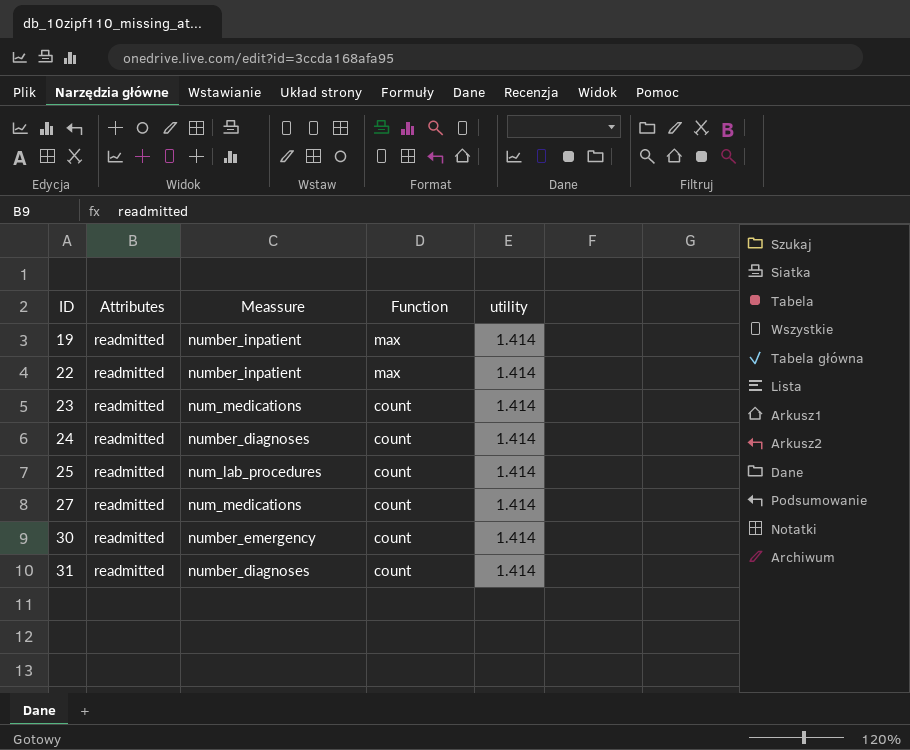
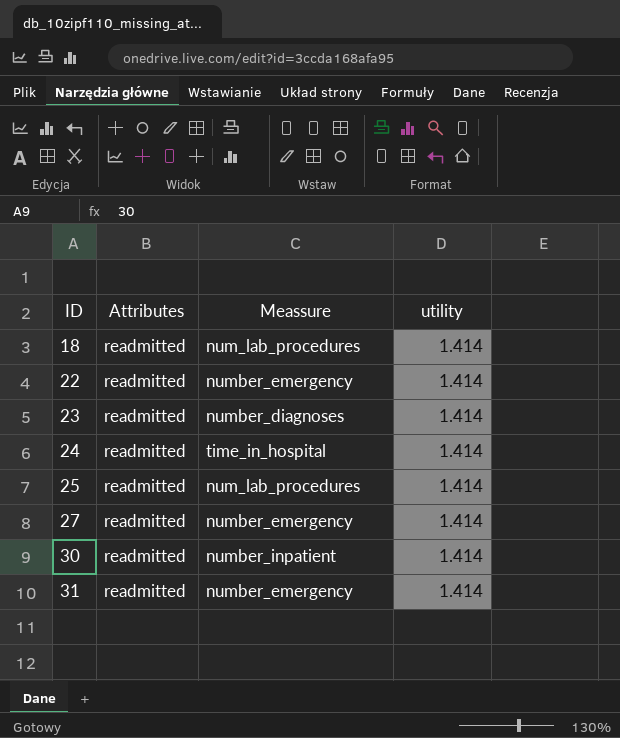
column Function | position: 4 -> none
row 19: readmitted | number_inpatient | max | 1.414 -> none
row 18: none -> readmitted | num_lab_procedures | 1.414
22 | Meassure: number_inpatient -> number_emergency
23 | Meassure: num_medications -> number_diagnoses
24 | Meassure: number_diagnoses -> time_in_hospital
27 | Meassure: num_medications -> number_emergency
30 | Meassure: number_emergency -> number_inpatient
31 | Meassure: number_diagnoses -> number_emergency

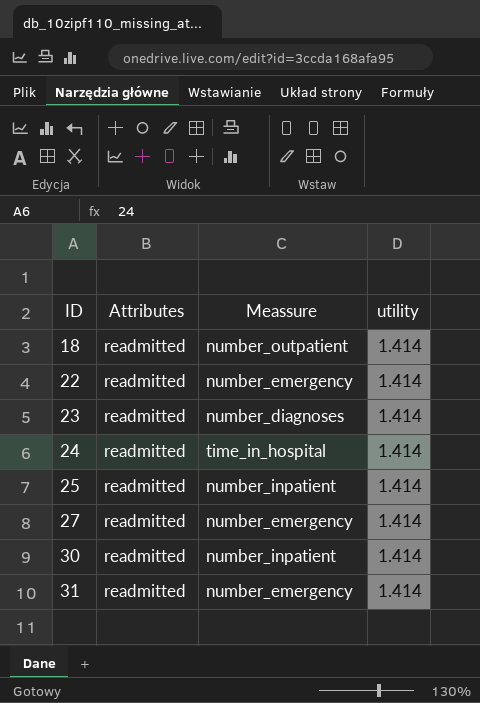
18 | Meassure: num_lab_procedures -> number_outpatient
25 | Meassure: num_lab_procedures -> number_inpatient

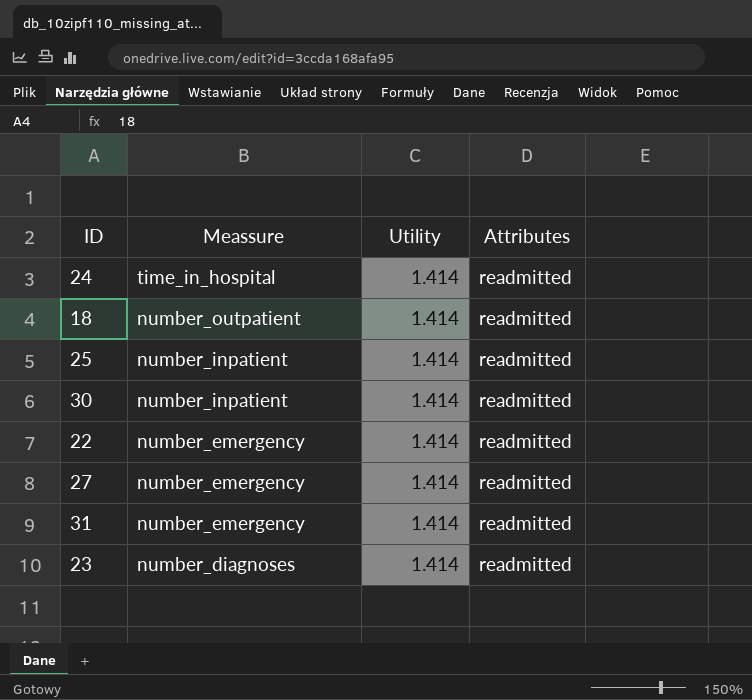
row order: ID ascending -> Meassure descending
column name: utility -> Utility
column Attributes | position: 2 -> 4

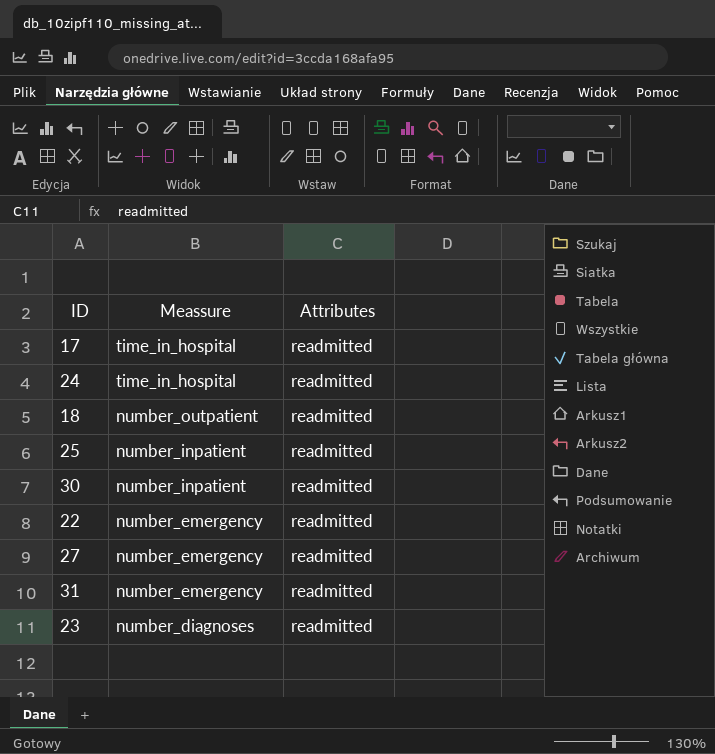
column Utility | position: 3 -> none
row 17: none -> time_in_hospital | readmitted

